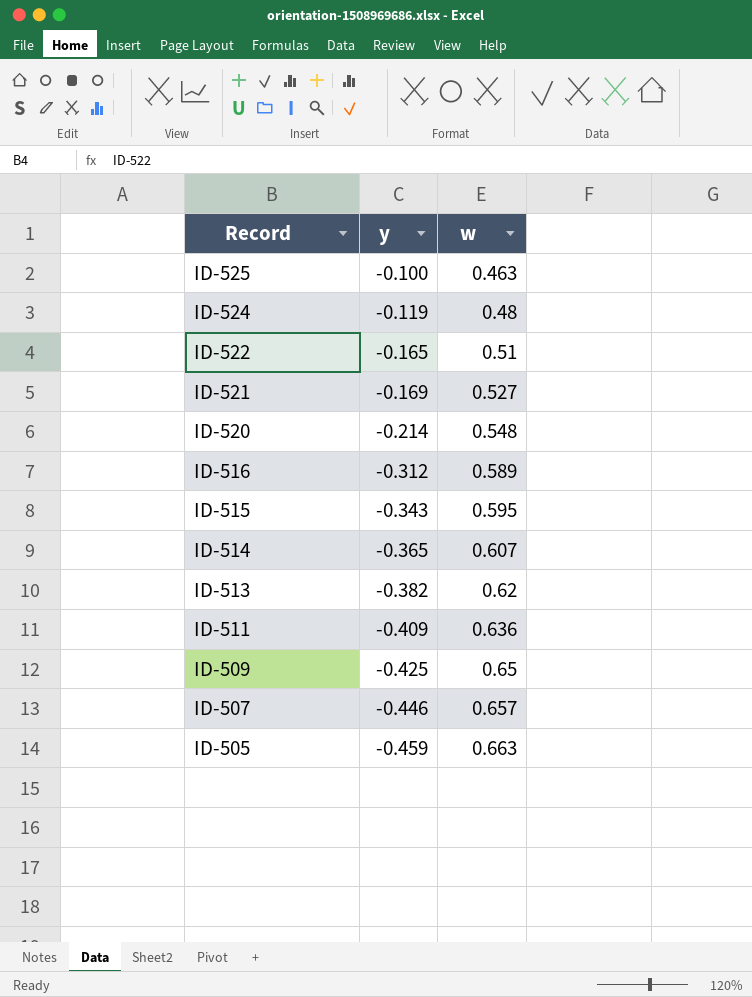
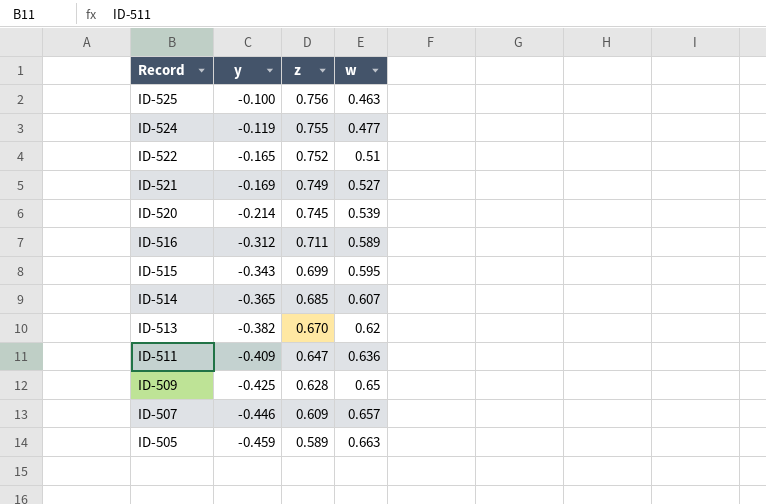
column z | position: none -> 3
ID-524 | w: 0.48 -> 0.477
ID-520 | w: 0.548 -> 0.539

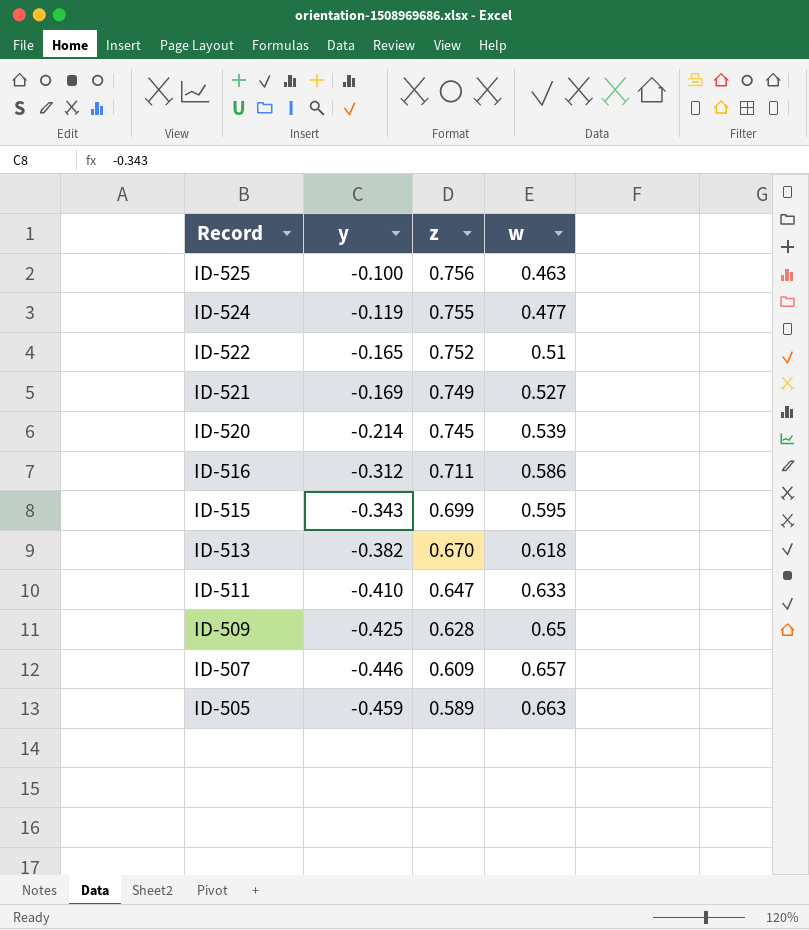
row ID-514: -0.365 | 0.685 | 0.607 -> none
ID-516 | w: 0.589 -> 0.586
ID-513 | w: 0.62 -> 0.618
ID-511 | y: -0.409 -> -0.410
ID-511 | w: 0.636 -> 0.633

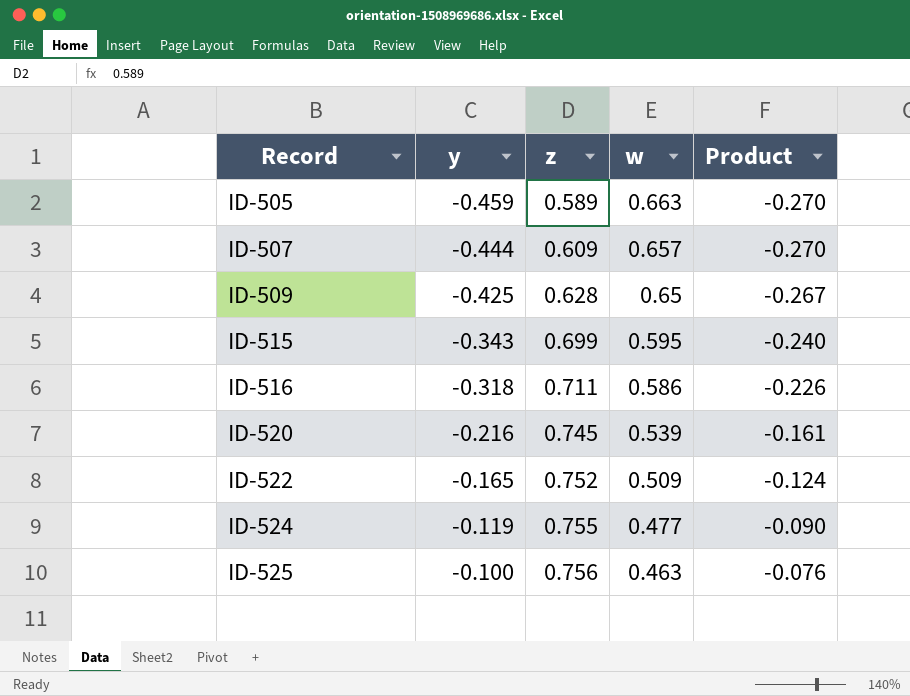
row order: Record descending -> Record ascending
column Product | formula: none -> [y] * [z]
row ID-521: -0.169 | 0.749 | 0.527 -> none
row ID-513: -0.382 | 0.670 | 0.618 -> none
row ID-511: -0.410 | 0.647 | 0.633 -> none
ID-507 | y: -0.446 -> -0.444
ID-516 | y: -0.312 -> -0.318
ID-520 | y: -0.214 -> -0.216
ID-522 | w: 0.51 -> 0.509

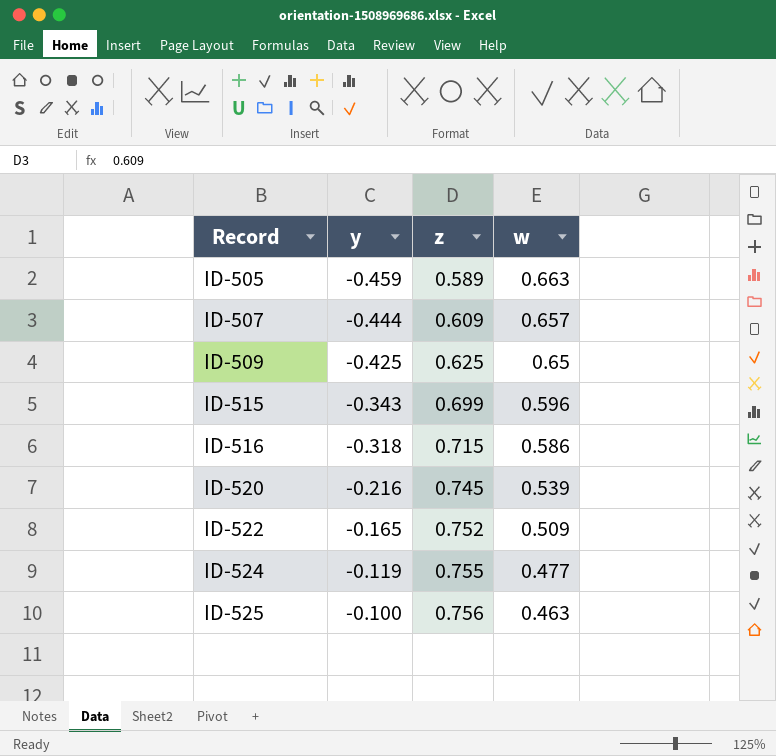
column Product | formula: [y] * [z] -> none
ID-509 | z: 0.628 -> 0.625
ID-515 | w: 0.595 -> 0.596
ID-516 | z: 0.711 -> 0.715

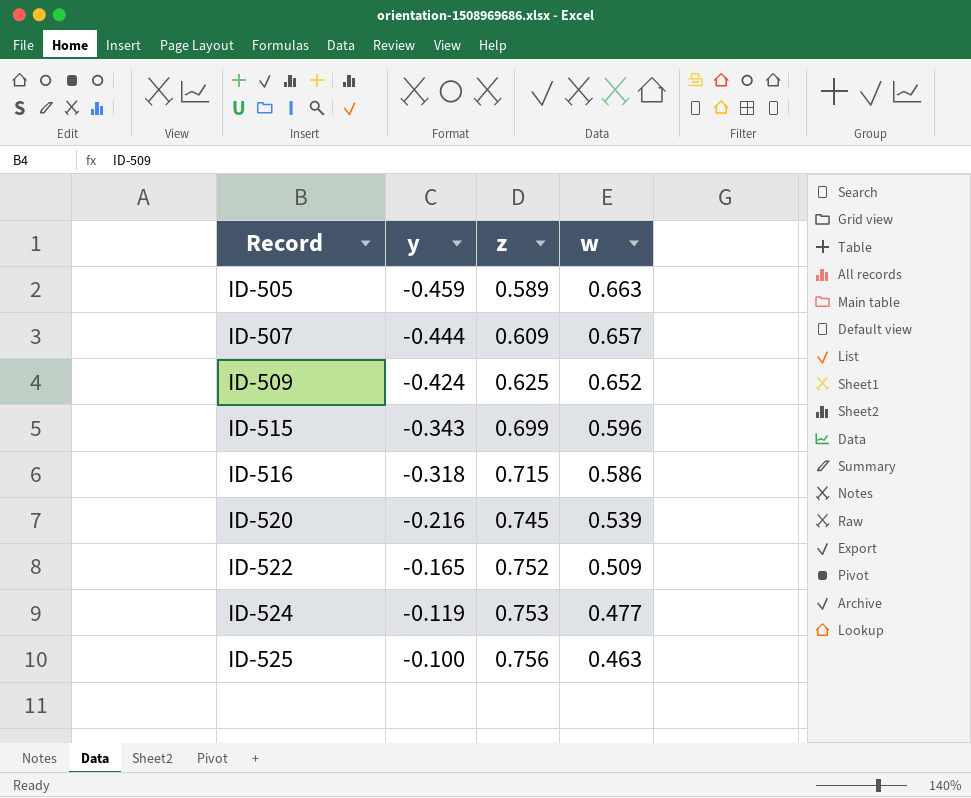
ID-509 | y: -0.425 -> -0.424
ID-509 | w: 0.65 -> 0.652
ID-524 | z: 0.755 -> 0.753

